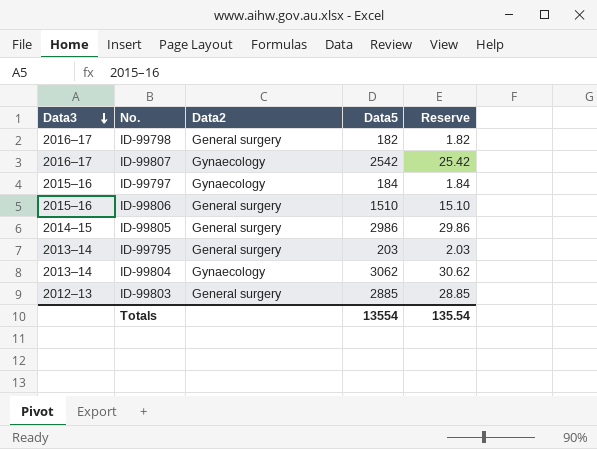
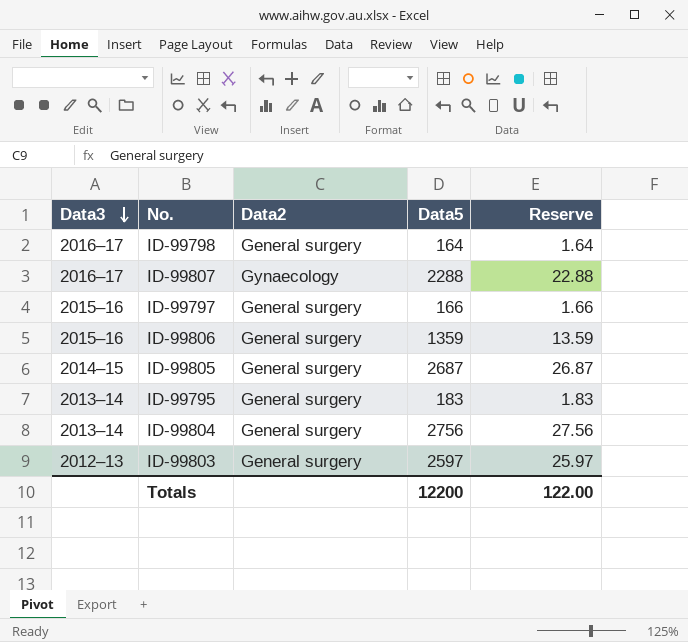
ID-99798 | Data5: 182 -> 164
ID-99798 | Reserve: 1.82 -> 1.64
ID-99807 | Data5: 2542 -> 2288
ID-99807 | Reserve: 25.42 -> 22.88
ID-99797 | Data2: Gynaecology -> General surgery
ID-99797 | Data5: 184 -> 166
ID-99797 | Reserve: 1.84 -> 1.66
ID-99806 | Data5: 1510 -> 1359
ID-99806 | Reserve: 15.10 -> 13.59
ID-99805 | Data5: 2986 -> 2687
ID-99805 | Reserve: 29.86 -> 26.87
ID-99795 | Data5: 203 -> 183
ID-99795 | Reserve: 2.03 -> 1.83
ID-99804 | Data2: Gynaecology -> General surgery
ID-99804 | Data5: 3062 -> 2756
ID-99804 | Reserve: 30.62 -> 27.56
ID-99803 | Data5: 2885 -> 2597
ID-99803 | Reserve: 28.85 -> 25.97
Totals | Data5: 13554 -> 12200
Totals | Reserve: 135.54 -> 122.00

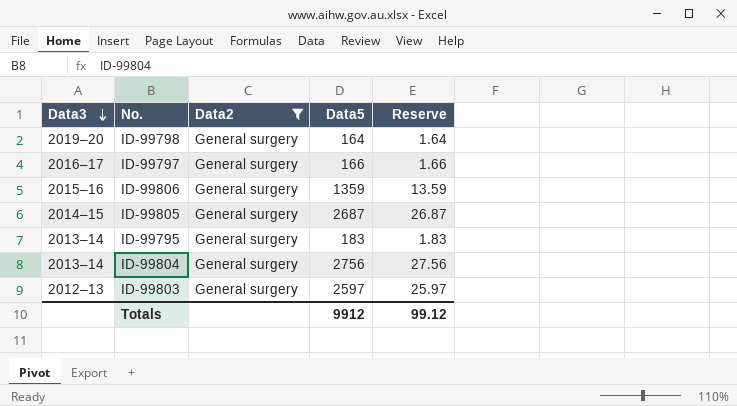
filter: none -> Data2 = General surgery
ID-99798 | Data3: 2016–17 -> 2019–20
ID-99797 | Data3: 2015–16 -> 2016–17
Totals | Data5: 12200 -> 9912
Totals | Reserve: 122.00 -> 99.12

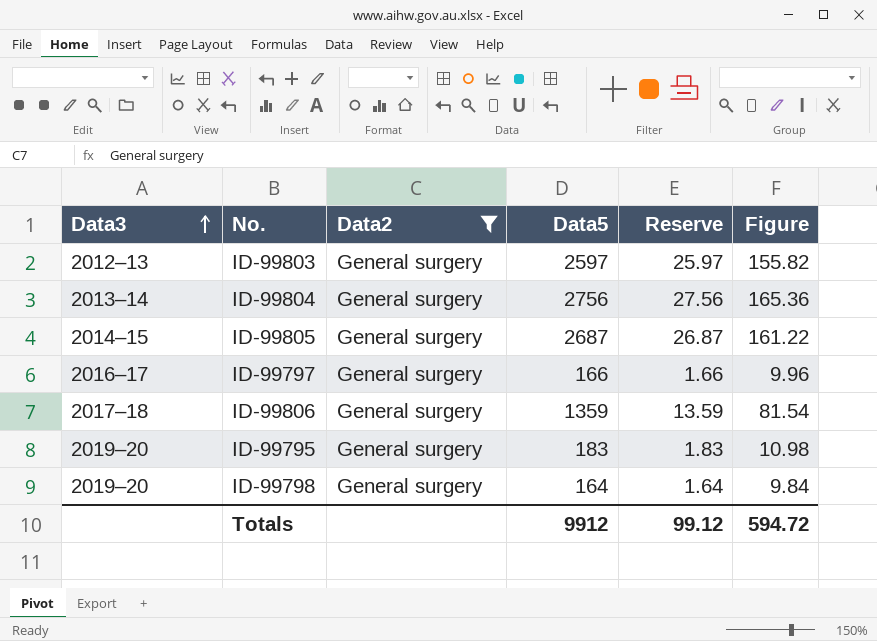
row order: Data3 descending -> Data3 ascending
column Figure | formula: none -> [Data5] * 0.06
ID-99806 | Data3: 2015–16 -> 2017–18
ID-99795 | Data3: 2013–14 -> 2019–20

